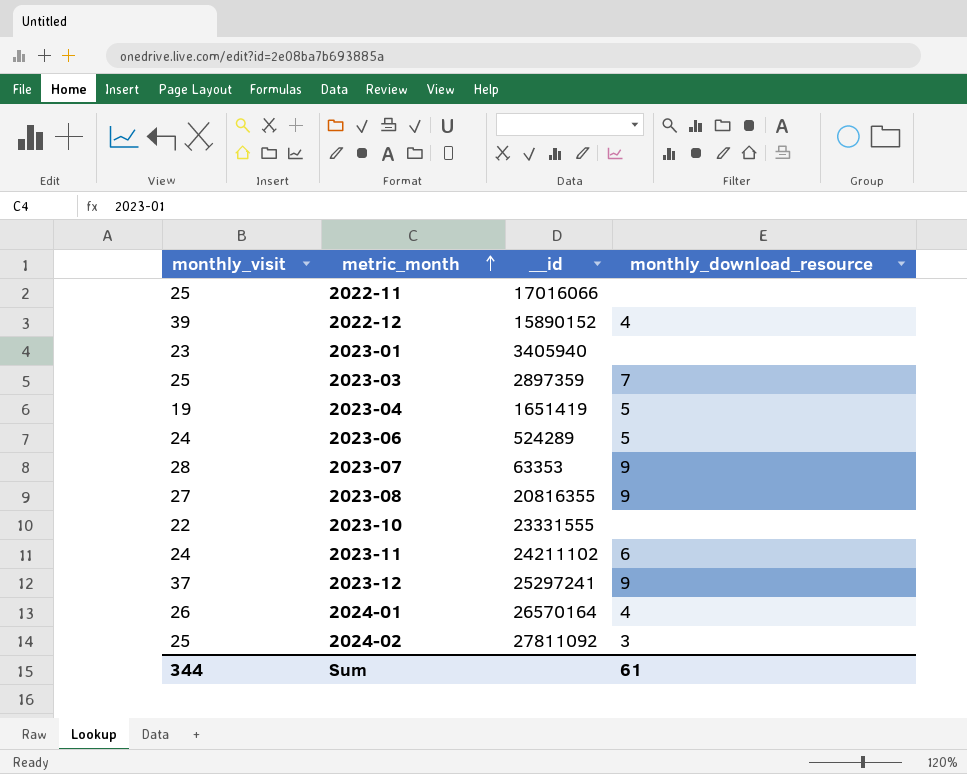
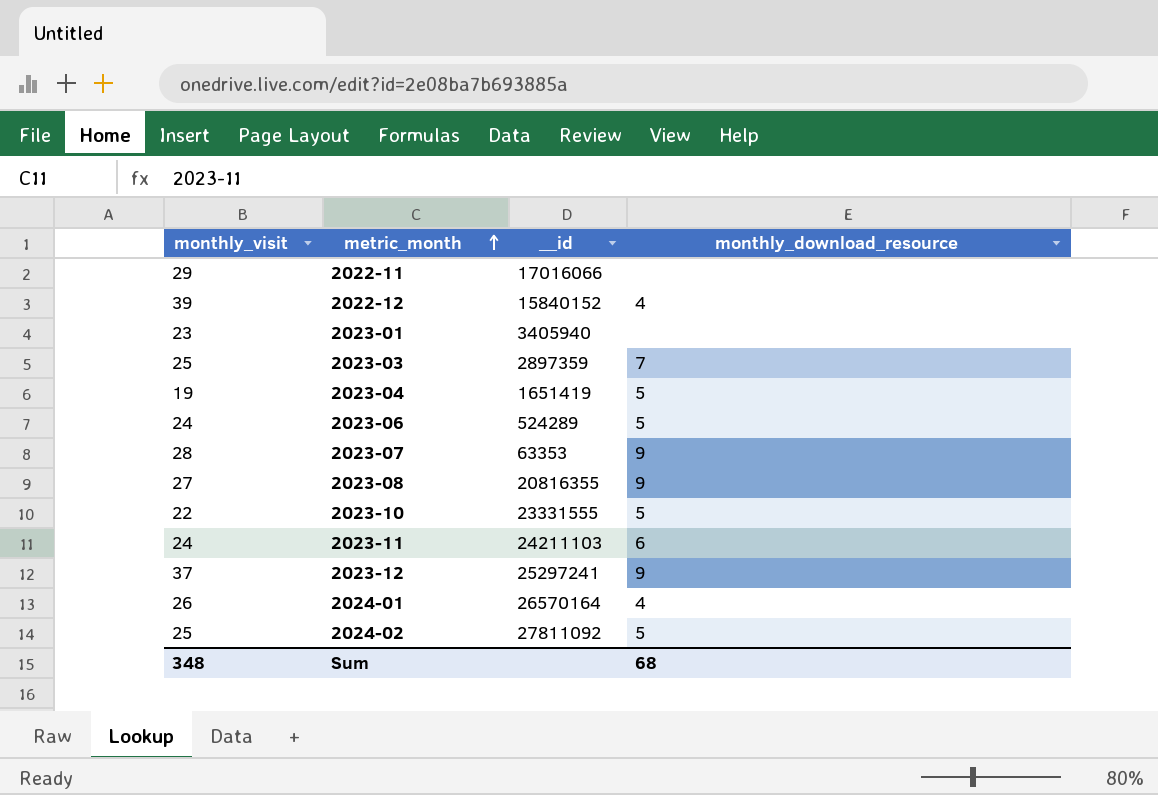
2022-11 | monthly_visit: 25 -> 29
2022-12 | __id: 15890152 -> 15840152
2023-10 | monthly_download_resource: none -> 5
2023-11 | __id: 24211102 -> 24211103
2024-02 | monthly_download_resource: 3 -> 5
Sum | monthly_visit: 344 -> 348
Sum | monthly_download_resource: 61 -> 68

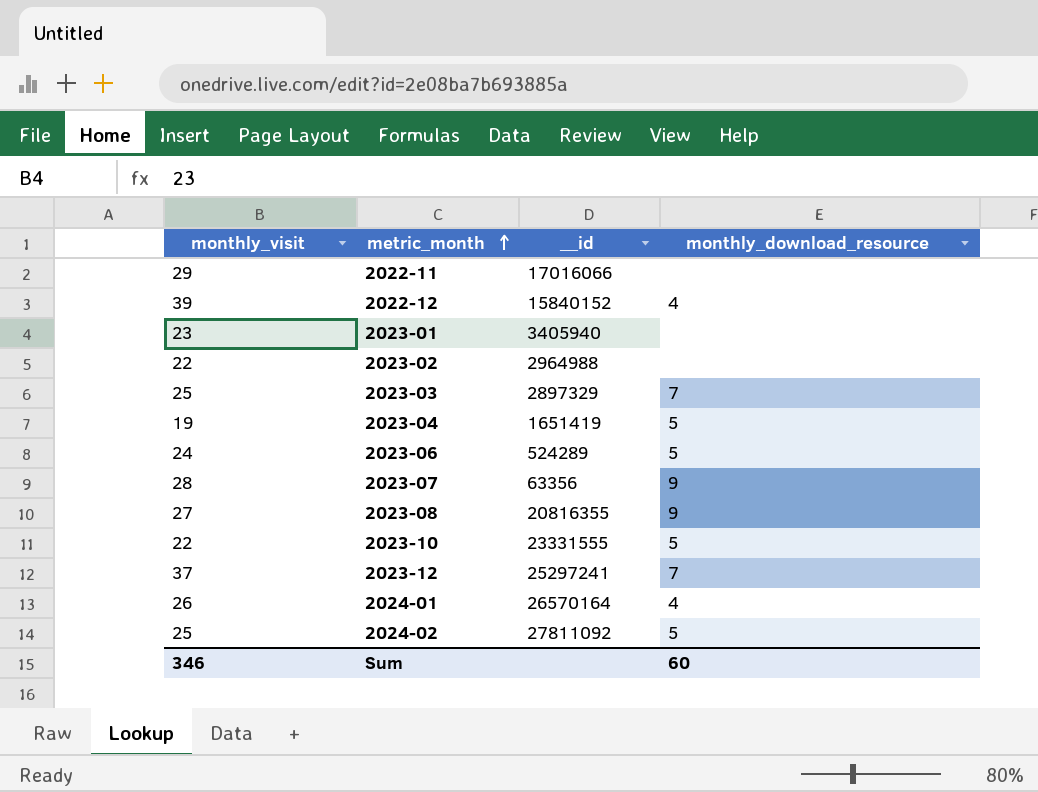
row 2023-11: 24 | 24211103 | 6 -> none
row 2023-02: none -> 22 | 2964988 | none
2023-03 | __id: 2897359 -> 2897329
2023-07 | __id: 63353 -> 63356
2023-12 | monthly_download_resource: 9 -> 7
Sum | monthly_visit: 348 -> 346
Sum | monthly_download_resource: 68 -> 60

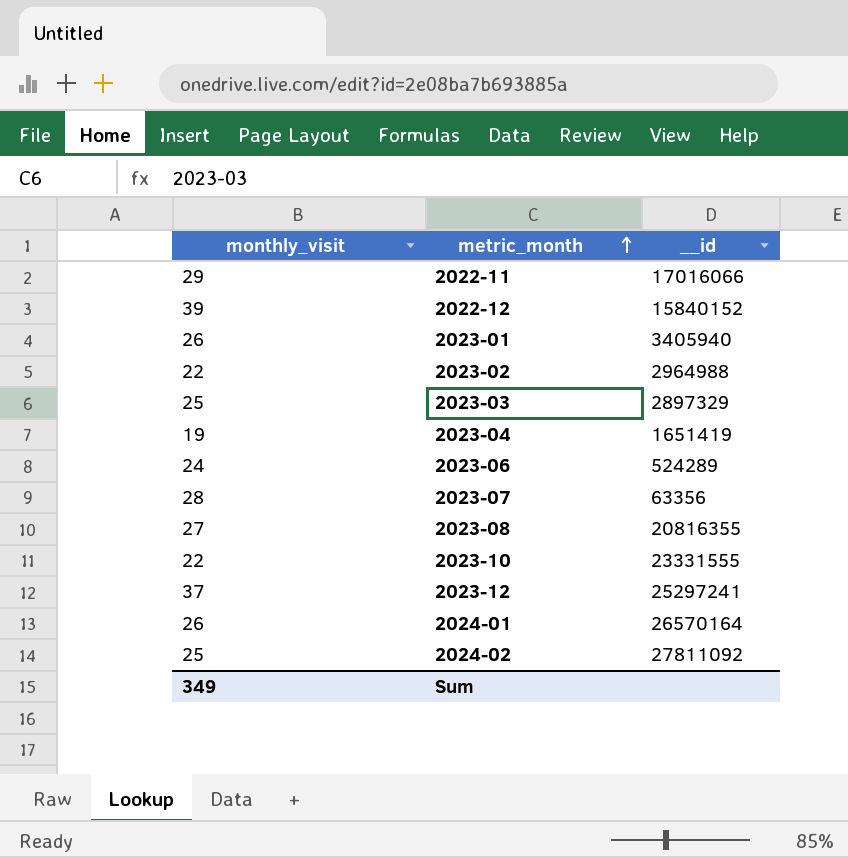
column monthly_download_resource | position: 4 -> none
2023-01 | monthly_visit: 23 -> 26
Sum | monthly_visit: 346 -> 349

